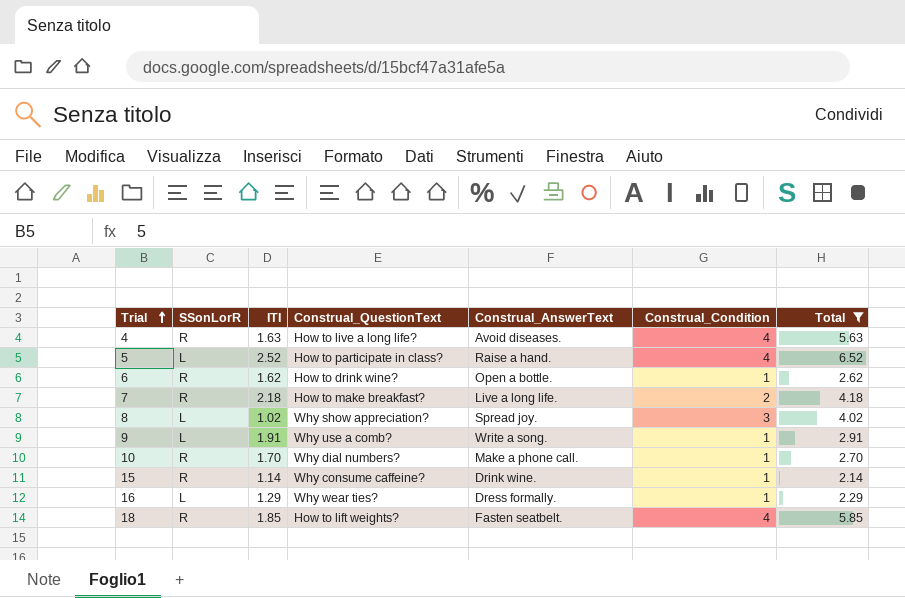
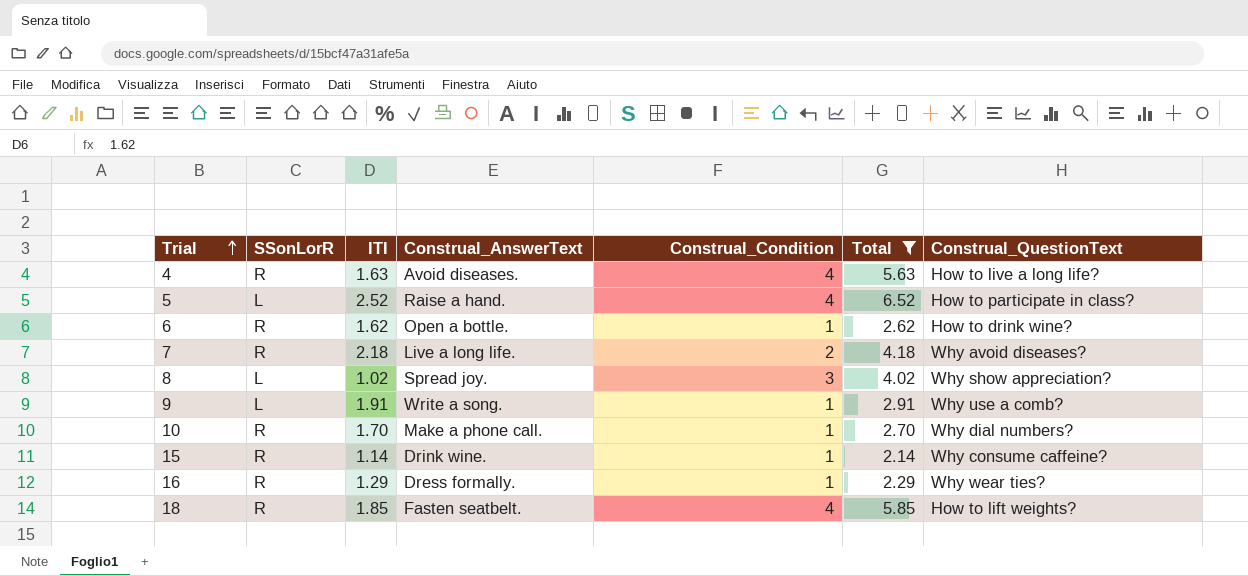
column Construal_QuestionText | position: 4 -> 7
7 | Construal_QuestionText: How to make breakfast? -> Why avoid diseases?
16 | SSonLorR: L -> R

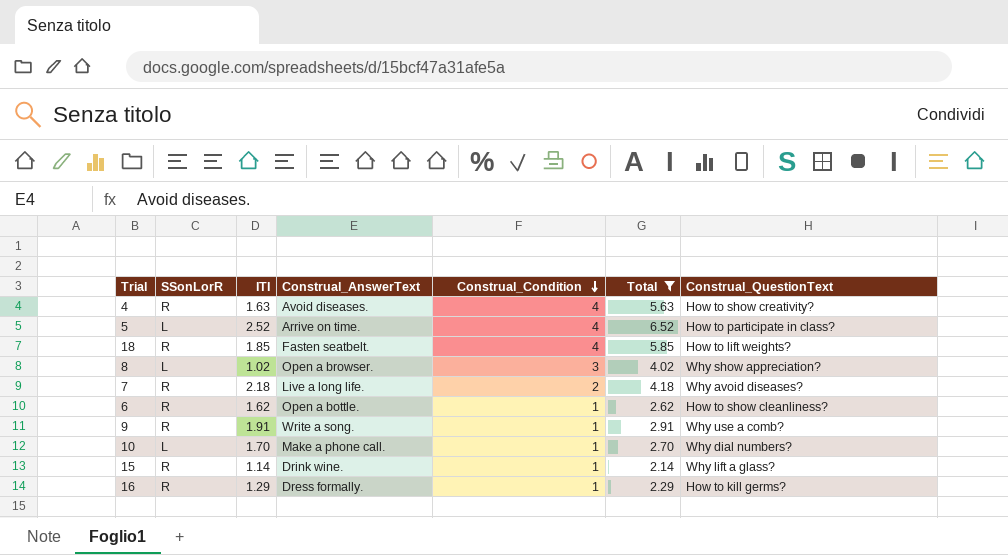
row order: Trial ascending -> Construal_Condition descending
4 | Construal_QuestionText: How to live a long life? -> How to show creativity?
5 | Construal_AnswerText: Raise a hand. -> Arrive on time.
8 | Construal_AnswerText: Spread joy. -> Open a browser.
6 | Construal_QuestionText: How to drink wine? -> How to show cleanliness?
9 | SSonLorR: L -> R
10 | SSonLorR: R -> L
15 | Construal_QuestionText: Why consume caffeine? -> Why lift a glass?
16 | Construal_QuestionText: Why wear ties? -> How to kill germs?

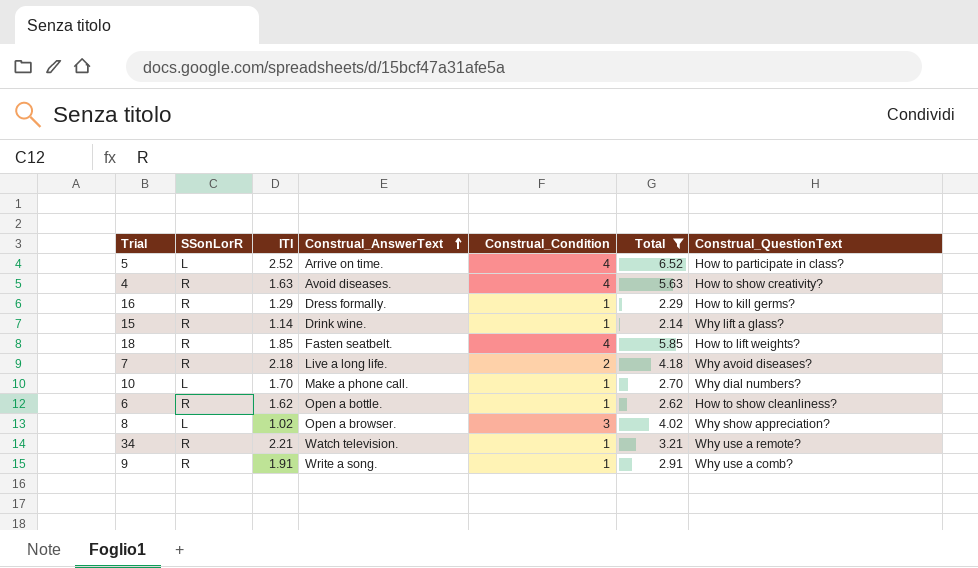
row order: Construal_Condition descending -> Construal_AnswerText ascending
row 34: none -> R | 2.21 | Watch television. | 1 | 3.21 | Why use a remote?

